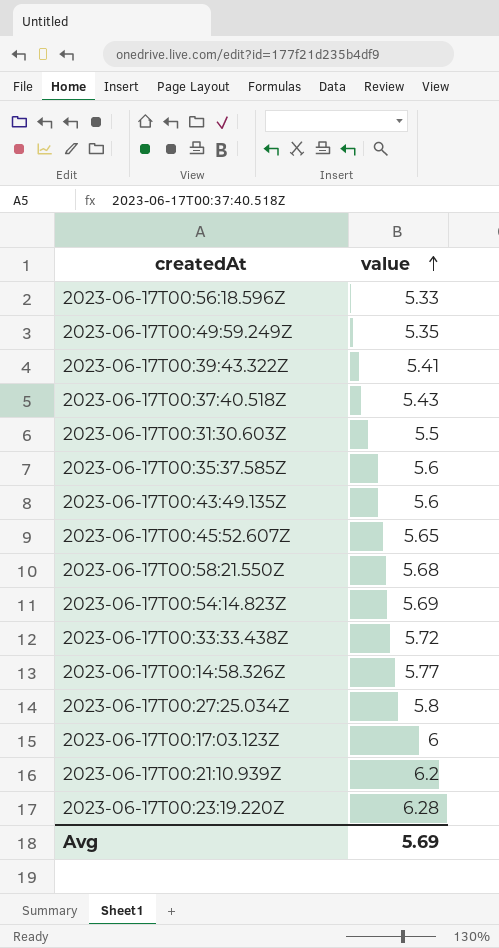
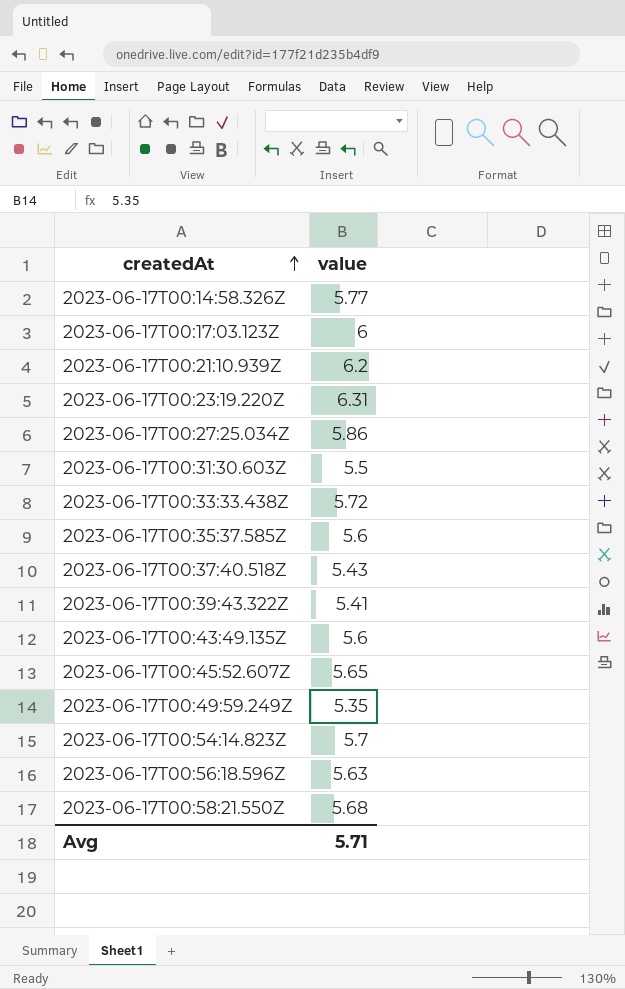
row order: value ascending -> createdAt ascending
2023-06-17T00:23:19.220Z | value: 6.28 -> 6.31
2023-06-17T00:27:25.034Z | value: 5.8 -> 5.86
2023-06-17T00:54:14.823Z | value: 5.69 -> 5.7
2023-06-17T00:56:18.596Z | value: 5.33 -> 5.63
Avg | value: 5.69 -> 5.71

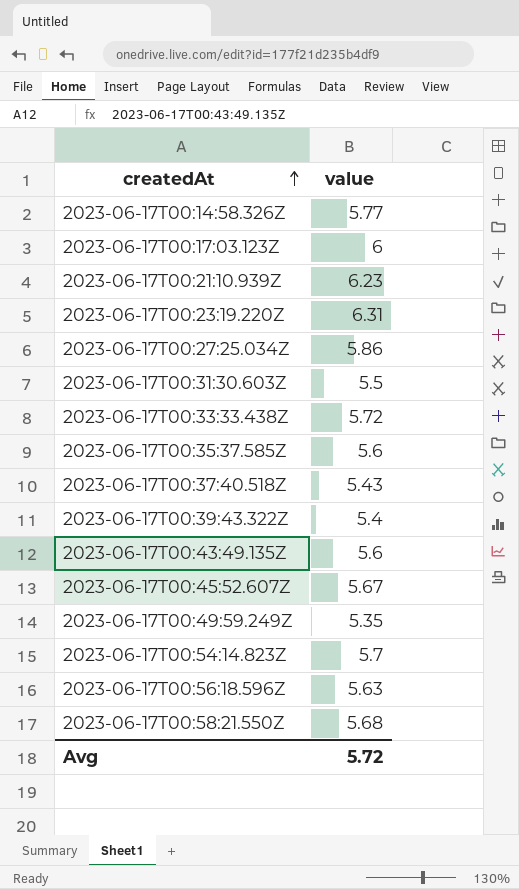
2023-06-17T00:21:10.939Z | value: 6.2 -> 6.23
2023-06-17T00:39:43.322Z | value: 5.41 -> 5.4
2023-06-17T00:45:52.607Z | value: 5.65 -> 5.67
Avg | value: 5.71 -> 5.72

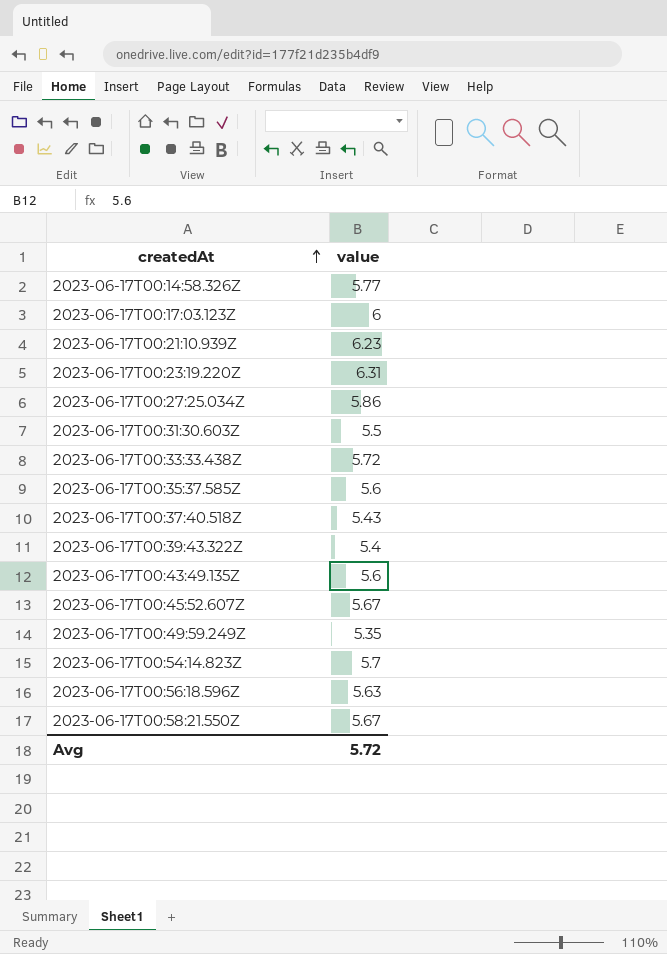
2023-06-17T00:58:21.550Z | value: 5.68 -> 5.67

